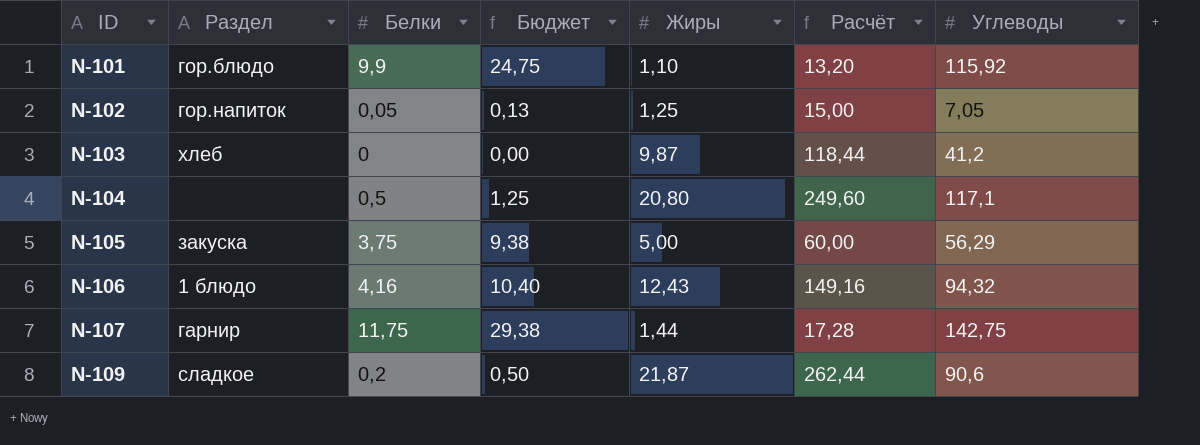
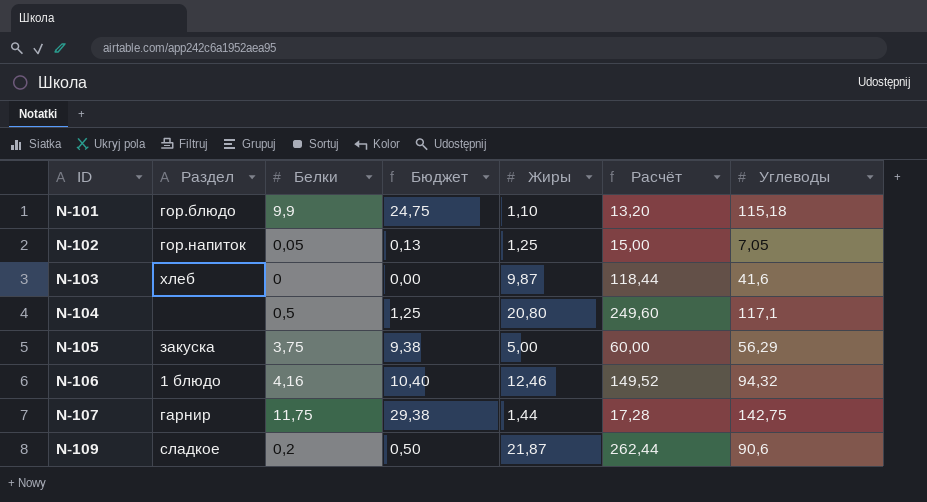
N-101 | Углеводы: 115,92 -> 115,18
N-103 | Углеводы: 41,2 -> 41,6
N-106 | Жиры: 12,43 -> 12,46
N-106 | Расчёт: 149,16 -> 149,52

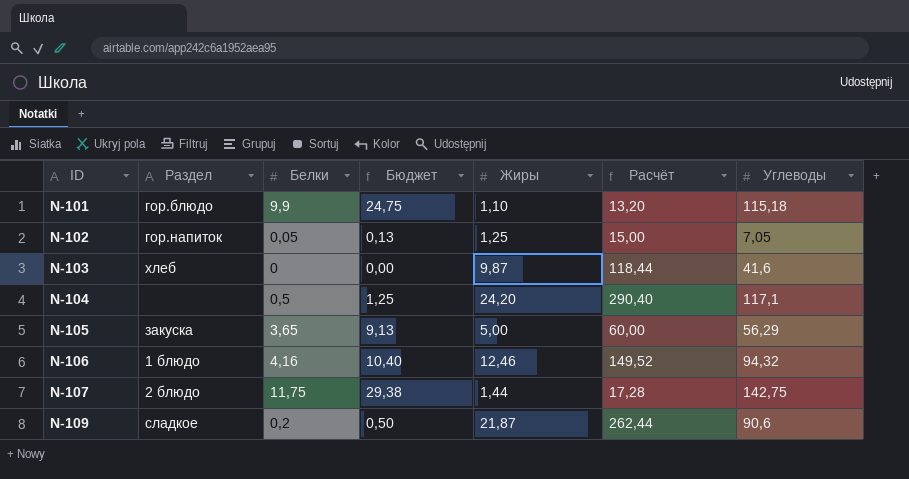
N-104 | Жиры: 20,80 -> 24,20
N-104 | Расчёт: 249,60 -> 290,40
N-105 | Белки: 3,75 -> 3,65
N-105 | Бюджет: 9,38 -> 9,13
N-107 | Раздел: гарнир -> 2 блюдо

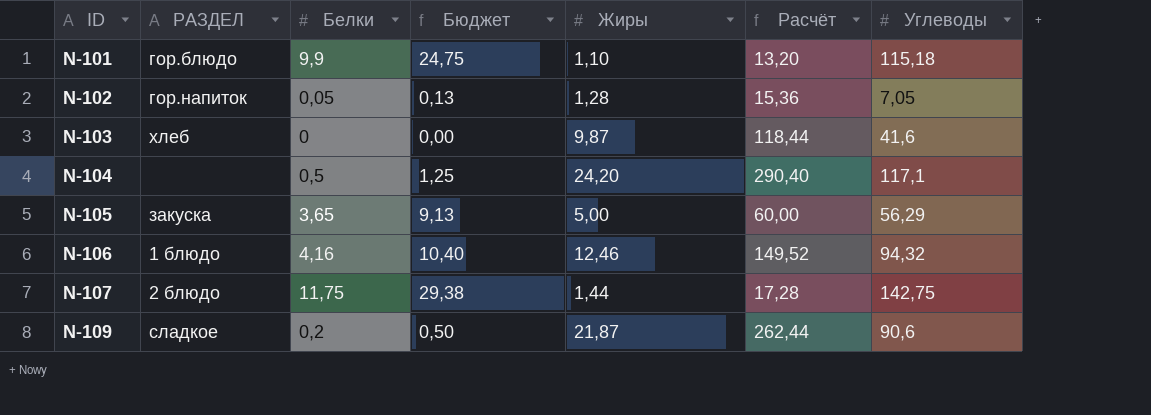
column name: Раздел -> РАЗДЕЛ
N-102 | Жиры: 1,25 -> 1,28
N-102 | Расчёт: 15,00 -> 15,36

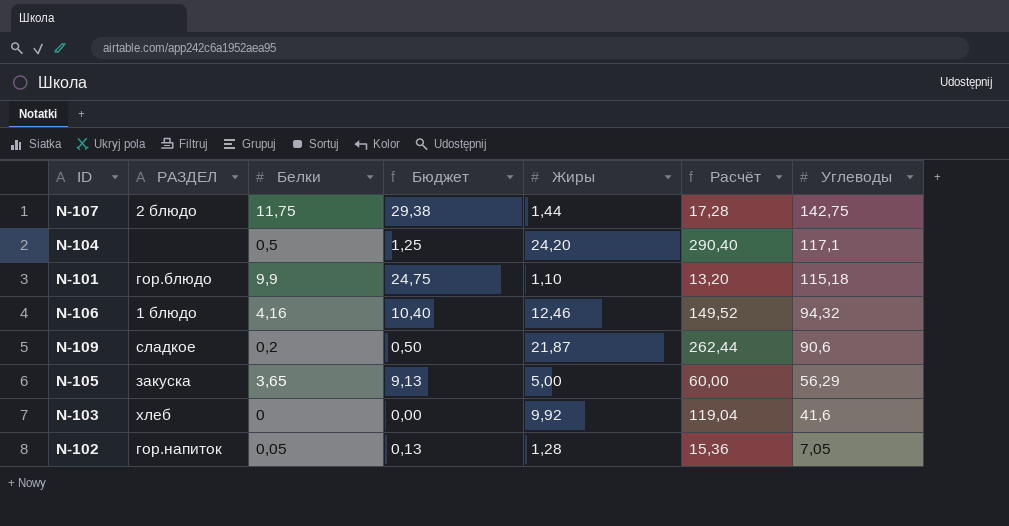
row order: ID ascending -> Углеводы descending
N-103 | Жиры: 9,87 -> 9,92
N-103 | Расчёт: 118,44 -> 119,04

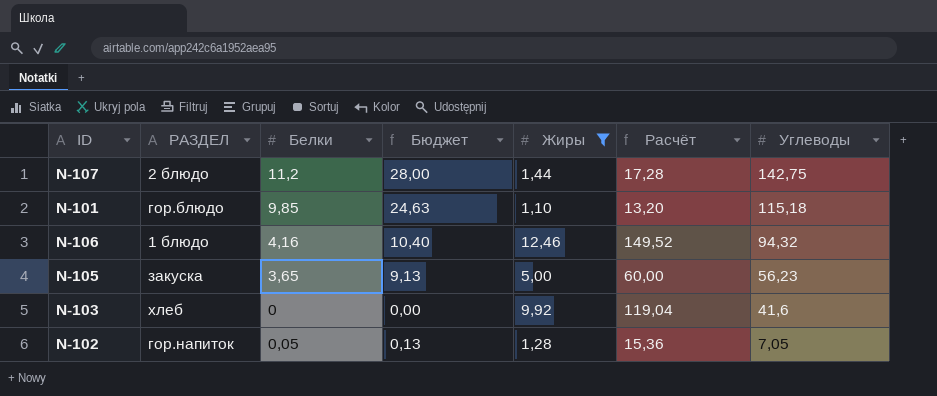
filter: none -> Жиры <= 12,46
N-107 | Белки: 11,75 -> 11,2
N-107 | Бюджет: 29,38 -> 28,00
N-101 | Белки: 9,9 -> 9,85
N-101 | Бюджет: 24,75 -> 24,63
N-105 | Углеводы: 56,29 -> 56,23

